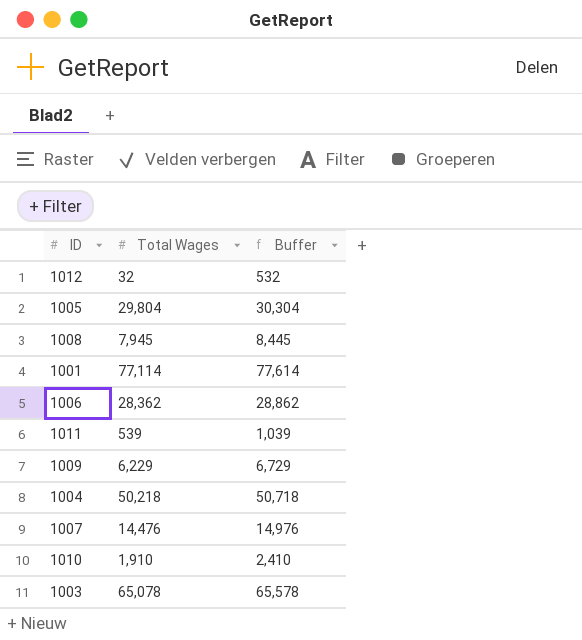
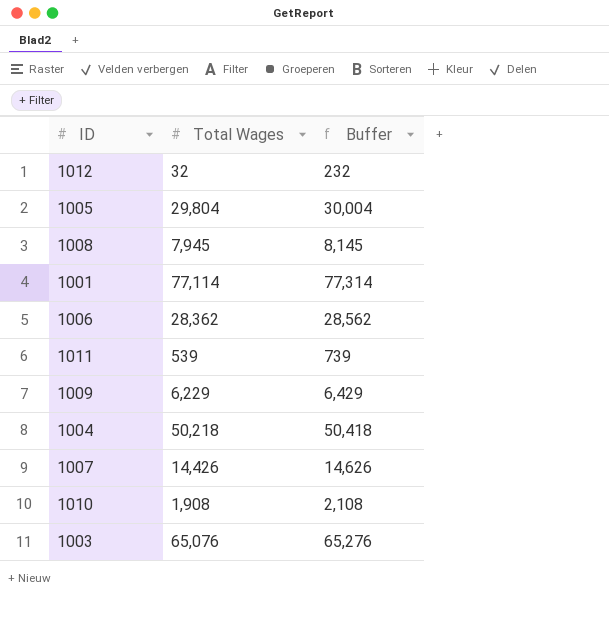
column Buffer | formula: [Total Wages] + 500 -> [Total Wages] + 200
1007 | Total Wages: 14,476 -> 14,426
1010 | Total Wages: 1,910 -> 1,908
1003 | Total Wages: 65,078 -> 65,076

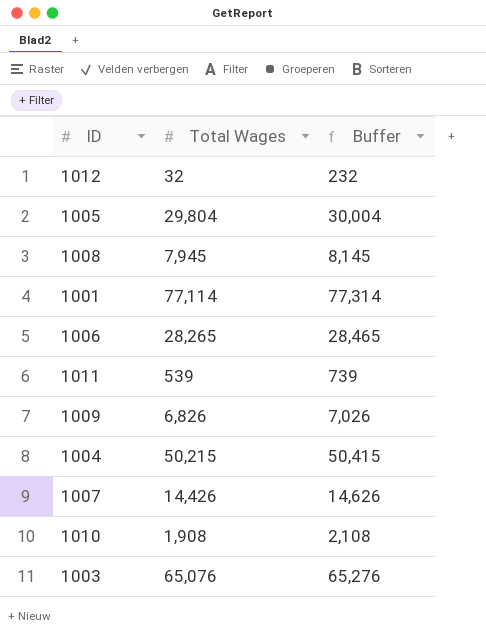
1006 | Total Wages: 28,362 -> 28,265
1006 | Buffer: 28,562 -> 28,465
1009 | Total Wages: 6,229 -> 6,826
1009 | Buffer: 6,429 -> 7,026
1004 | Total Wages: 50,218 -> 50,215
1004 | Buffer: 50,418 -> 50,415

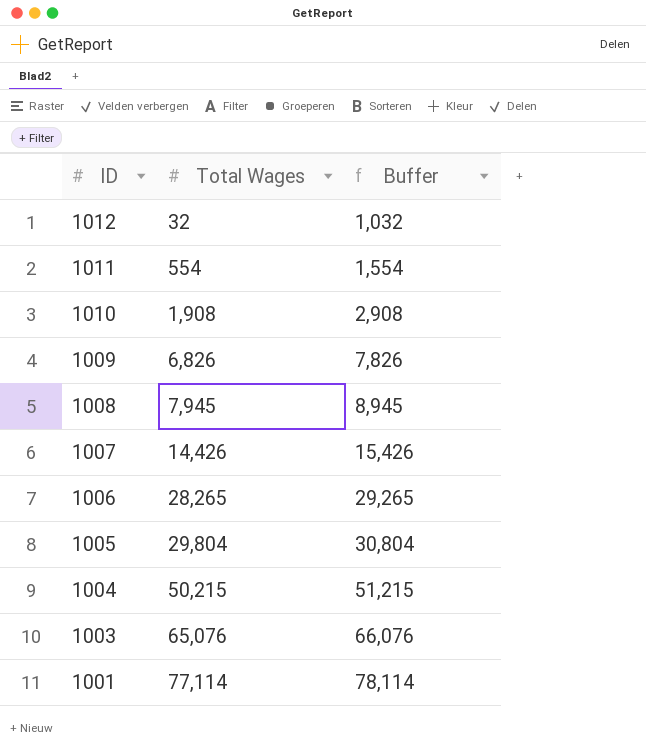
row order: none -> ID descending
column Buffer | formula: [Total Wages] + 200 -> [Total Wages] + 1000
1011 | Total Wages: 539 -> 554

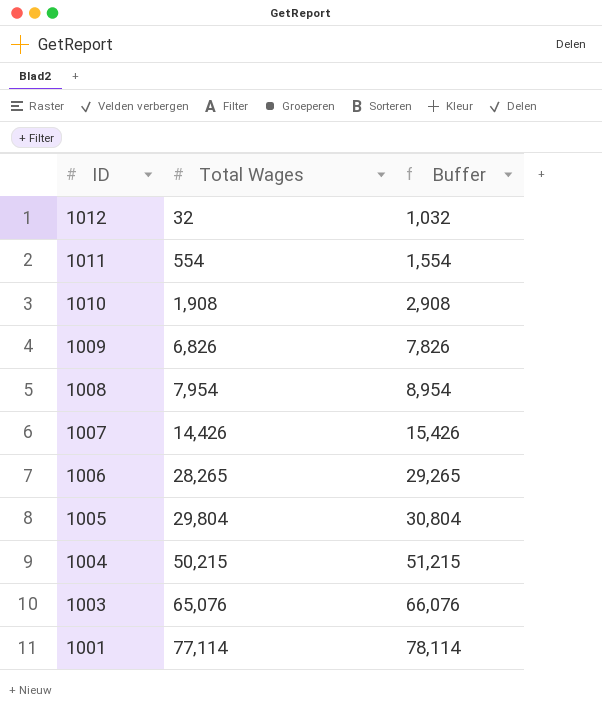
1008 | Total Wages: 7,945 -> 7,954
1008 | Buffer: 8,945 -> 8,954

